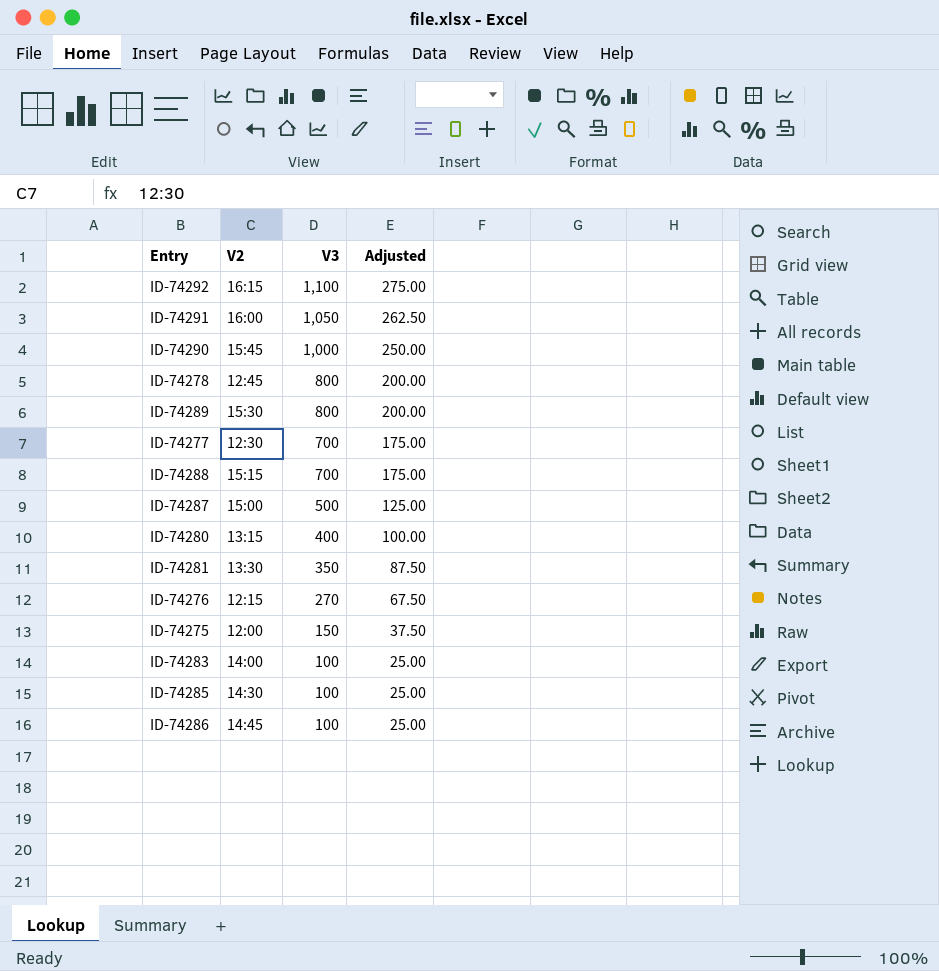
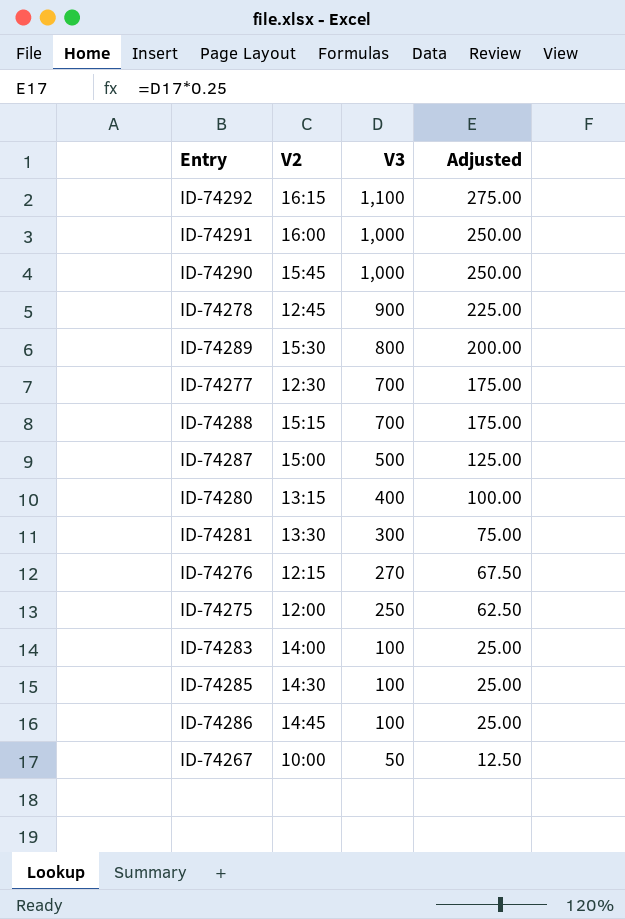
ID-74291 | V3: 1,050 -> 1,000
ID-74291 | Adjusted: 262.50 -> 250.00
ID-74278 | V3: 800 -> 900
ID-74278 | Adjusted: 200.00 -> 225.00
ID-74281 | V3: 350 -> 300
ID-74281 | Adjusted: 87.50 -> 75.00
ID-74275 | V3: 150 -> 250
ID-74275 | Adjusted: 37.50 -> 62.50
row ID-74267: none -> 10:00 | 50 | 12.50

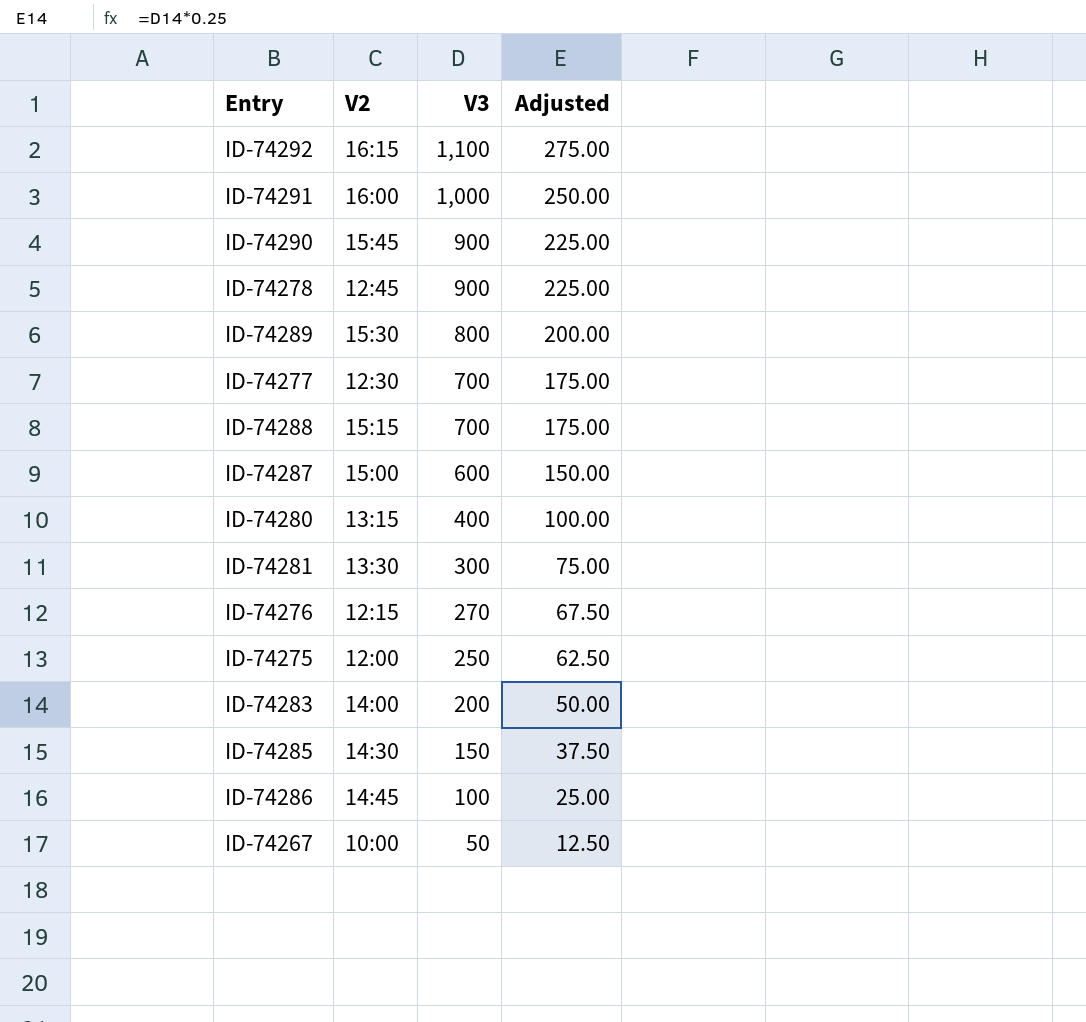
ID-74290 | V3: 1,000 -> 900
ID-74290 | Adjusted: 250.00 -> 225.00
ID-74287 | V3: 500 -> 600
ID-74287 | Adjusted: 125.00 -> 150.00
ID-74283 | V3: 100 -> 200
ID-74283 | Adjusted: 25.00 -> 50.00
ID-74285 | V3: 100 -> 150
ID-74285 | Adjusted: 25.00 -> 37.50

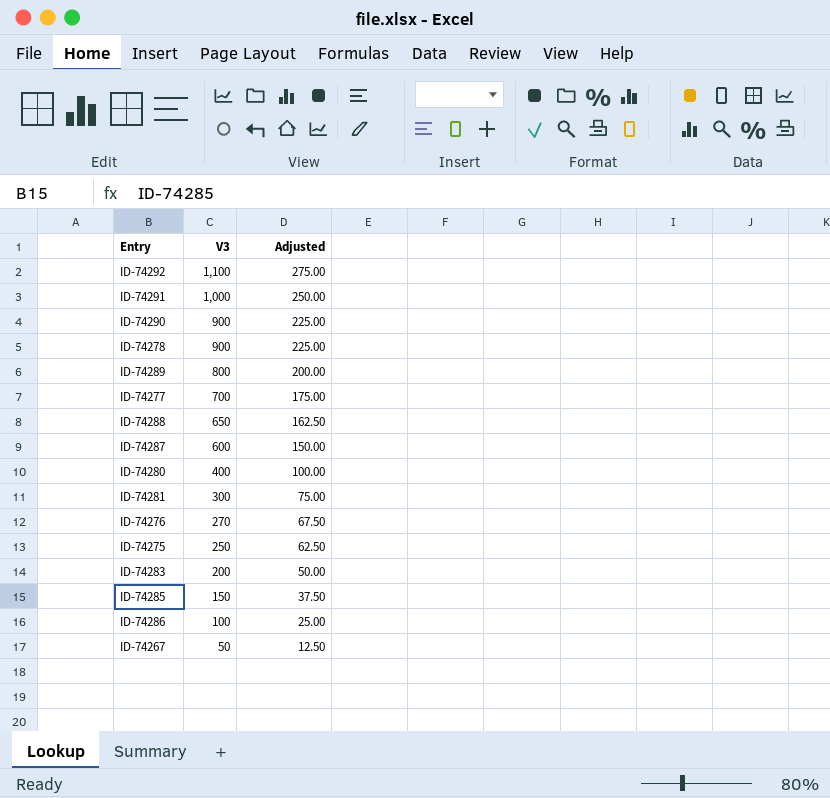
column V2 | position: 2 -> none
ID-74288 | V3: 700 -> 650
ID-74288 | Adjusted: 175.00 -> 162.50

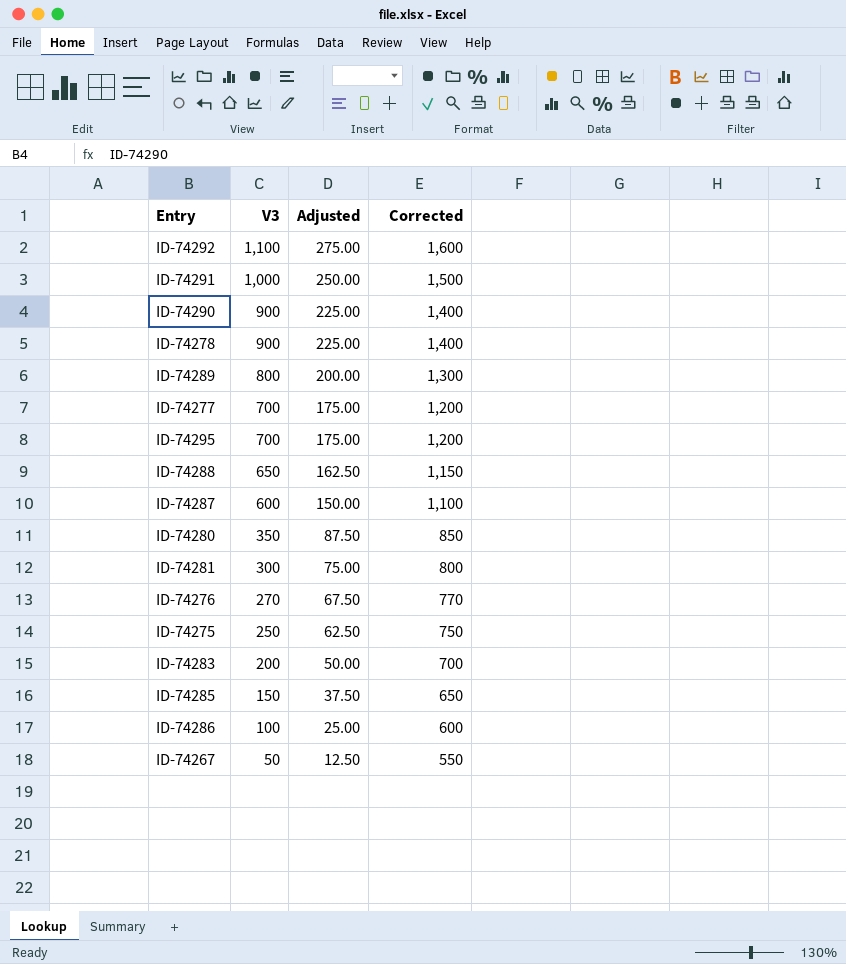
column Corrected | formula: none -> [V3] + 500
row ID-74295: none -> 700 | 175.00 | 1,200
ID-74280 | V3: 400 -> 350
ID-74280 | Adjusted: 100.00 -> 87.50

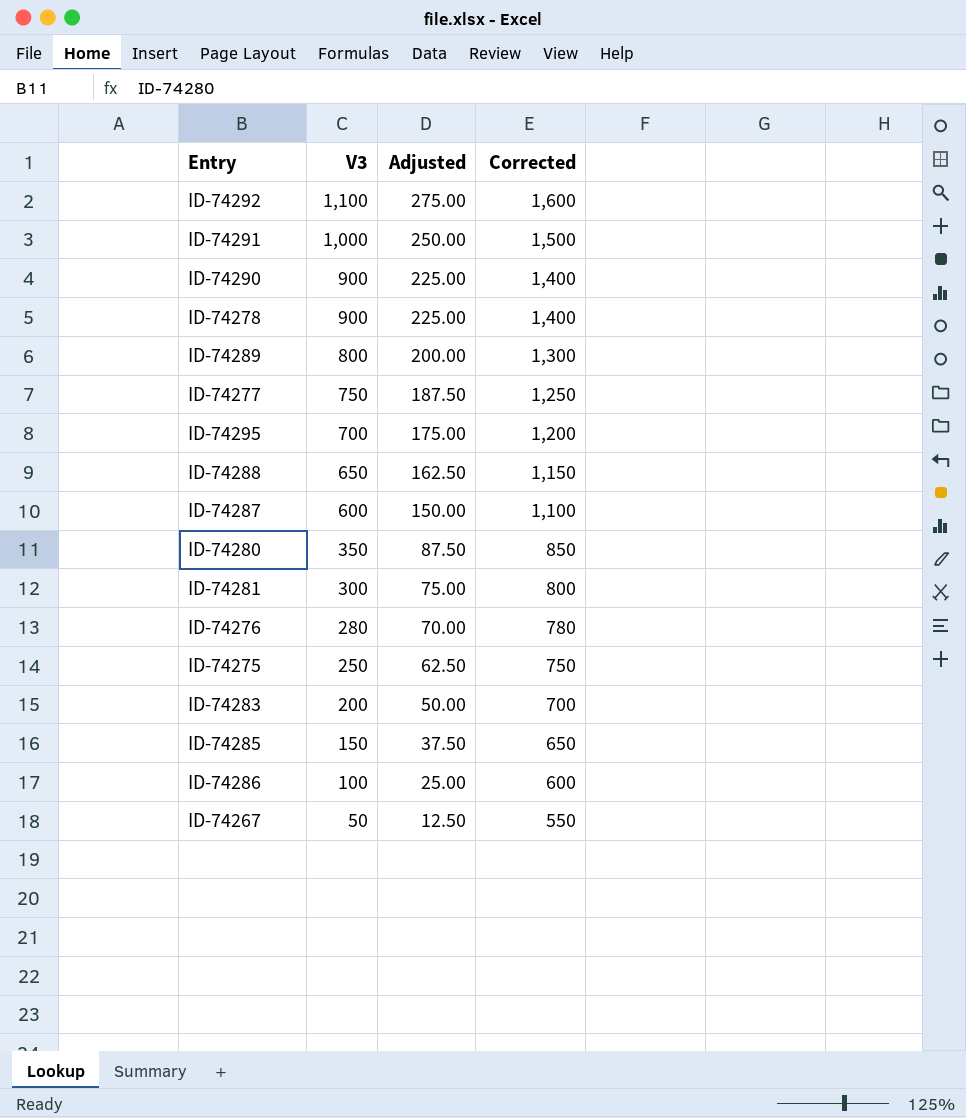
ID-74277 | V3: 700 -> 750
ID-74277 | Adjusted: 175.00 -> 187.50
ID-74277 | Corrected: 1,200 -> 1,250
ID-74276 | V3: 270 -> 280
ID-74276 | Adjusted: 67.50 -> 70.00
ID-74276 | Corrected: 770 -> 780

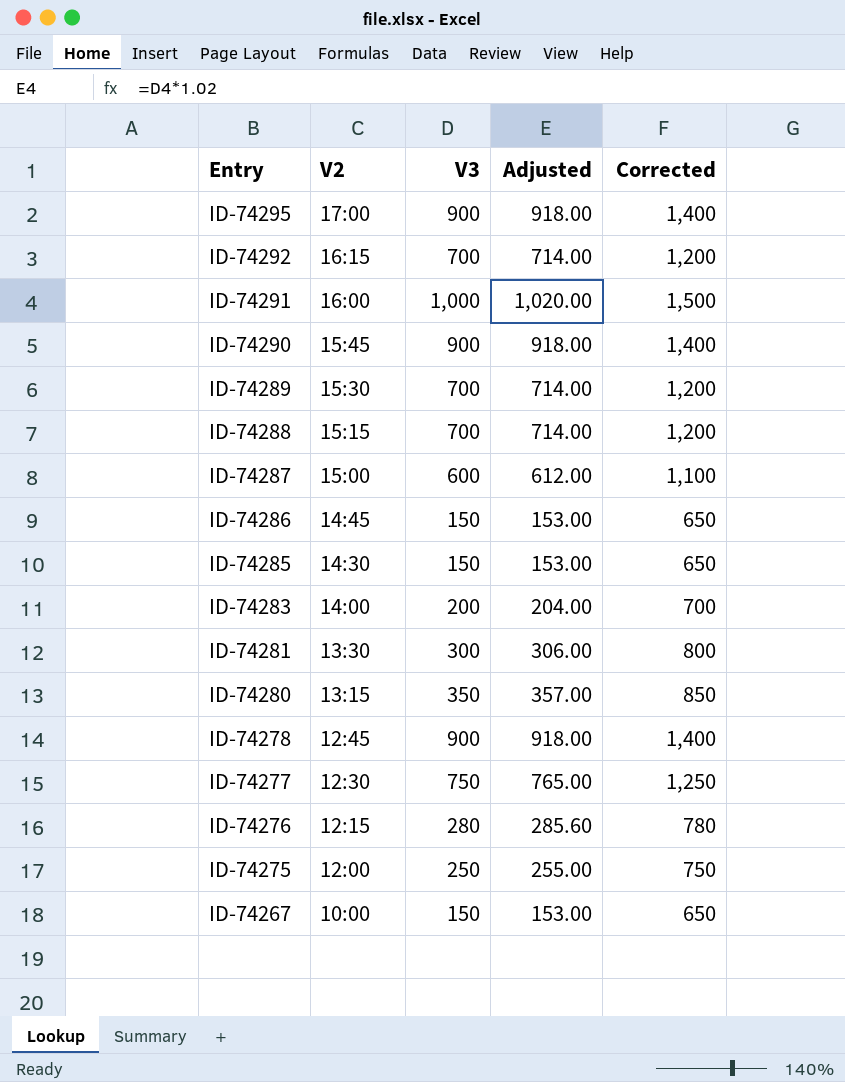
row order: V3 descending -> Entry descending
column V2 | position: none -> 2
column Adjusted | formula: [V3] * 0.25 -> [V3] * 1.02
ID-74295 | V3: 700 -> 900
ID-74295 | Corrected: 1,200 -> 1,400
ID-74292 | V3: 1,100 -> 700
ID-74292 | Corrected: 1,600 -> 1,200
ID-74289 | V3: 800 -> 700
ID-74289 | Corrected: 1,300 -> 1,200
ID-74288 | V3: 650 -> 700
ID-74288 | Corrected: 1,150 -> 1,200
ID-74286 | V3: 100 -> 150
ID-74286 | Corrected: 600 -> 650
ID-74267 | V3: 50 -> 150
ID-74267 | Corrected: 550 -> 650

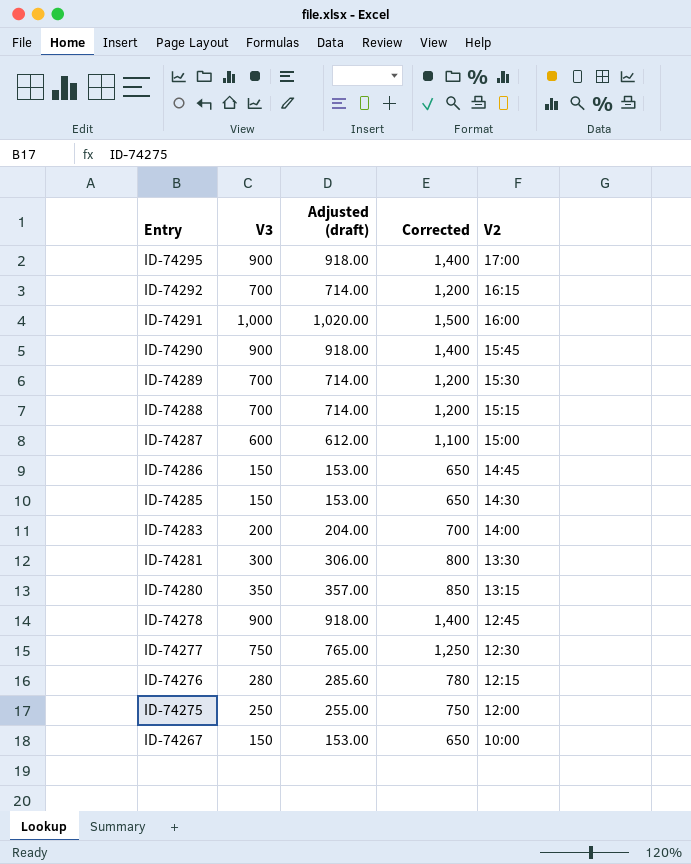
column name: Adjusted -> Adjusted (draft)
column V2 | position: 2 -> 5

